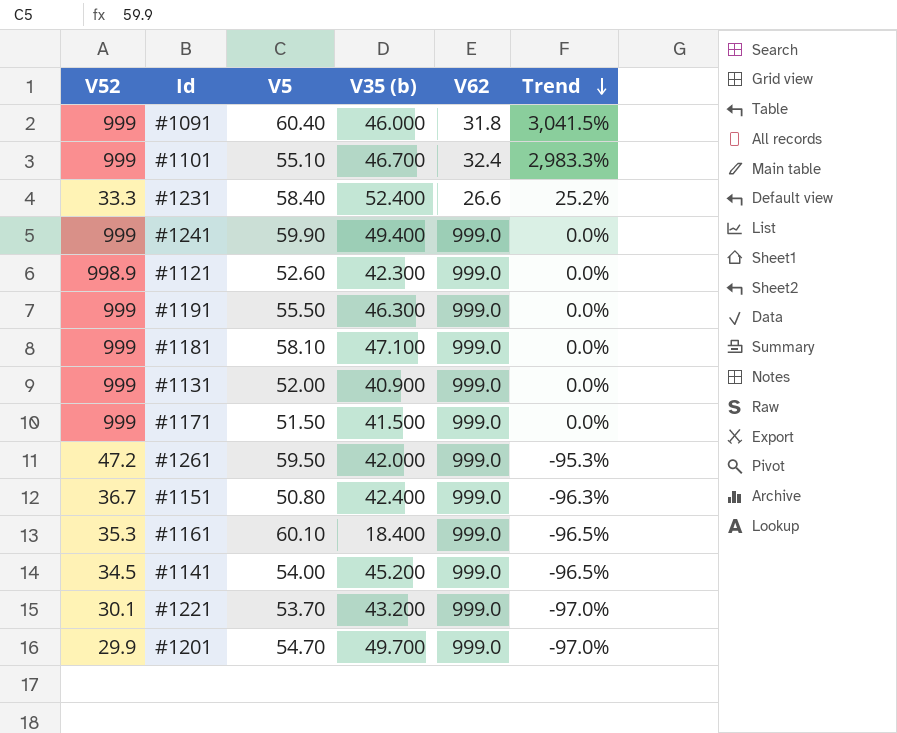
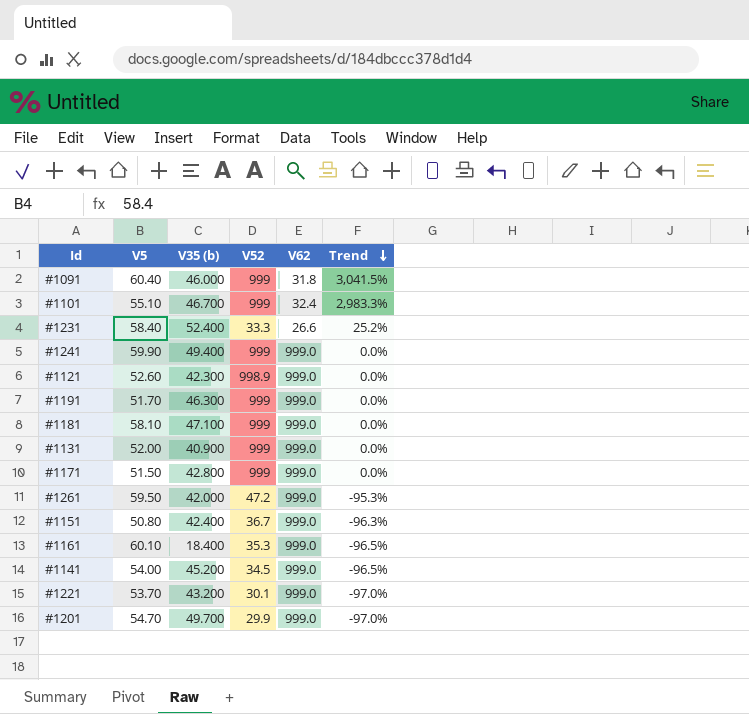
column V52 | position: 1 -> 4
#1191 | V5: 55.50 -> 51.70
#1171 | V35 (b): 41.500 -> 42.800

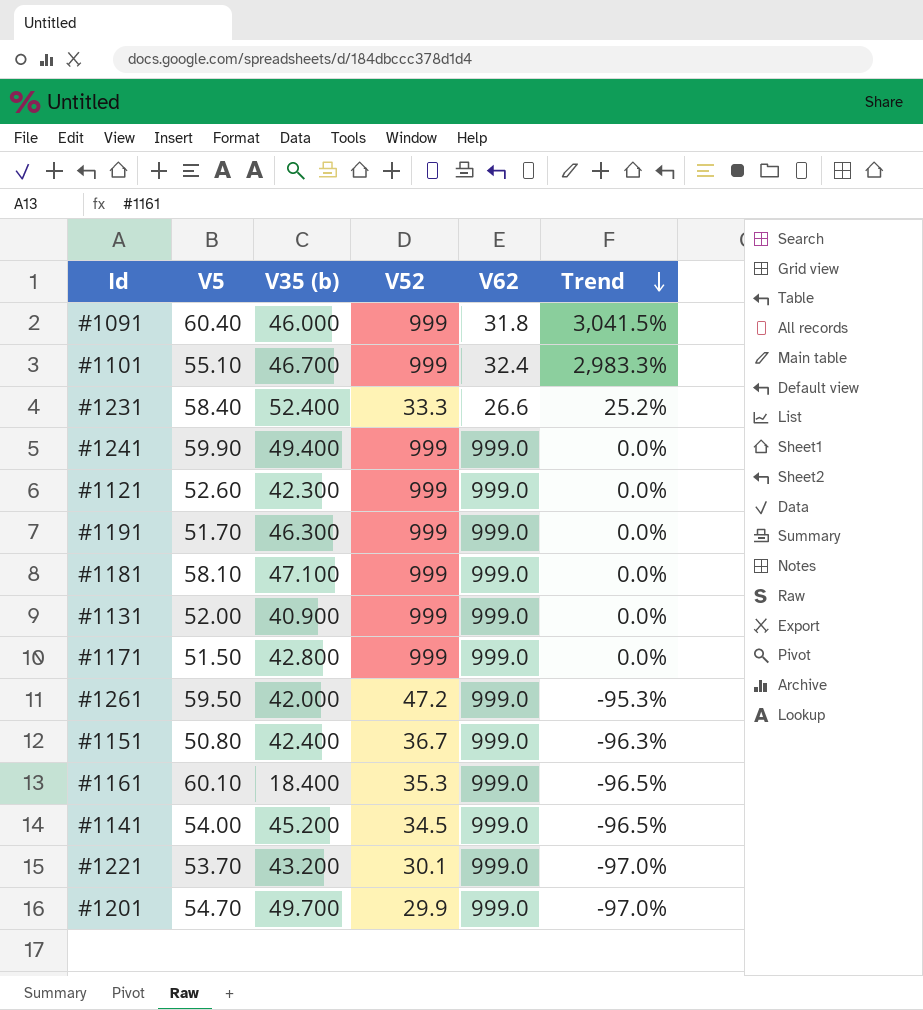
#1121 | V52: 998.9 -> 999

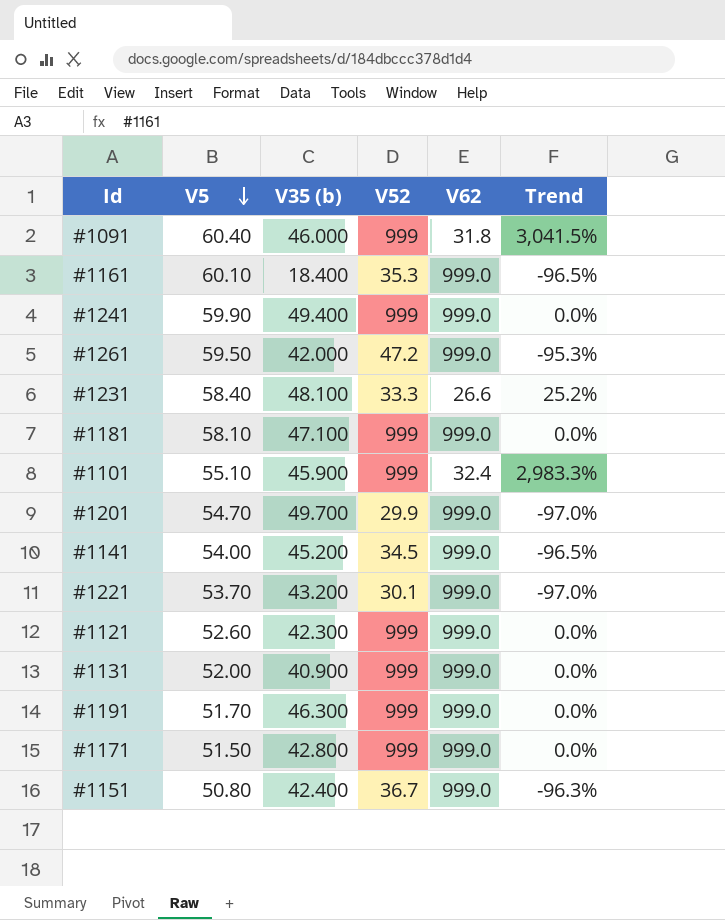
row order: Trend descending -> V5 descending
#1231 | V35 (b): 52.400 -> 48.100
#1101 | V35 (b): 46.700 -> 45.900

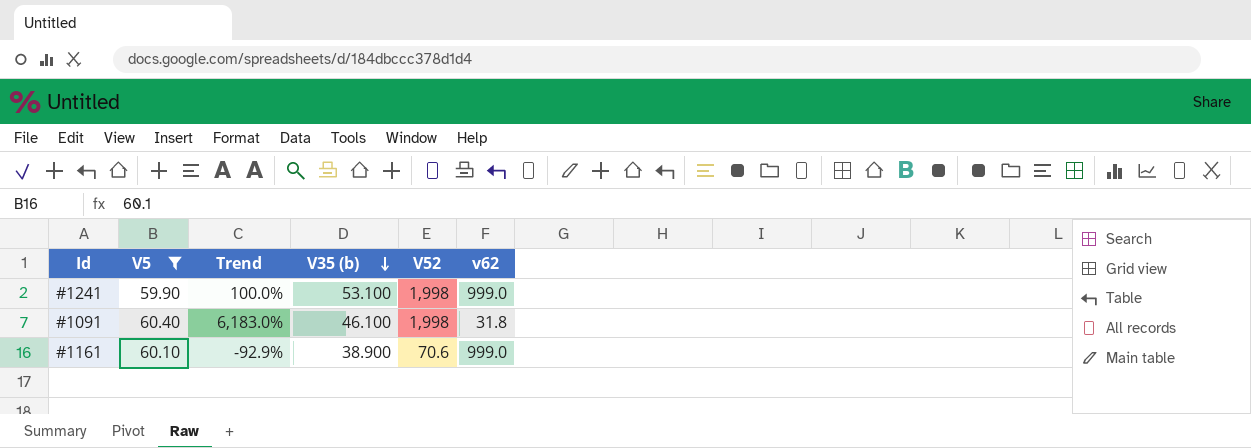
filter: none -> V5 >= 59.90
row order: V5 descending -> V35 (b) descending
column Trend | position: 6 -> 3
column name: V62 -> v62
#1241 | Trend: 0.0% -> 100.0%
#1241 | V35 (b): 49.400 -> 53.100
#1241 | V52: 999 -> 1,998
#1091 | Trend: 3,041.5% -> 6,183.0%
#1091 | V35 (b): 46.000 -> 46.100
#1091 | V52: 999 -> 1,998
#1161 | Trend: -96.5% -> -92.9%
#1161 | V35 (b): 18.400 -> 38.900
#1161 | V52: 35.3 -> 70.6

